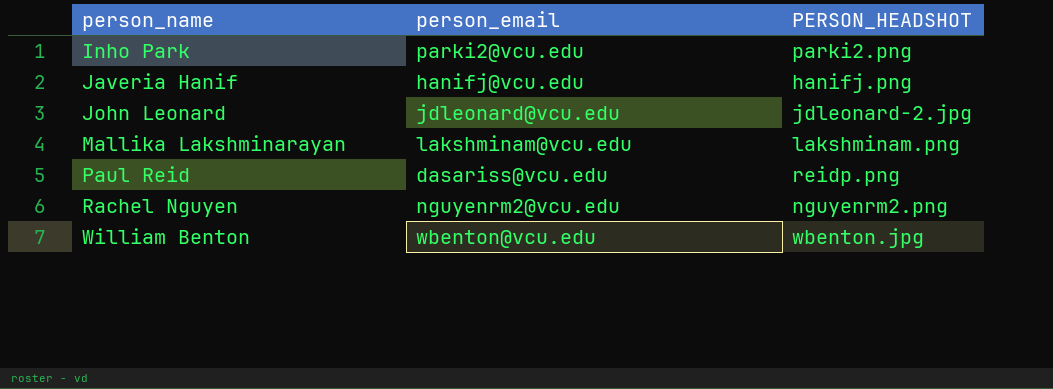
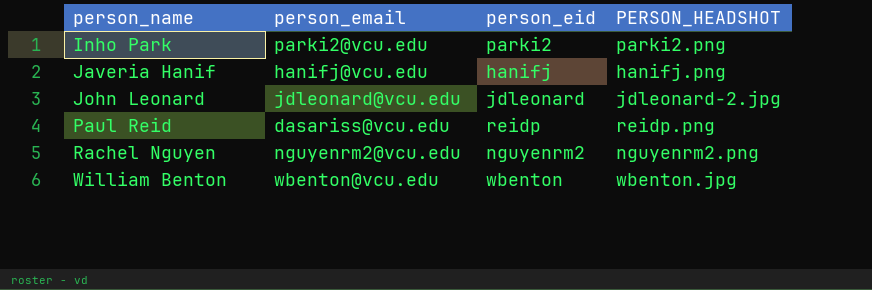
column person_eid | position: none -> 3
row Mallika Lakshminarayan: lakshminam@vcu.edu | lakshminam.png -> none

